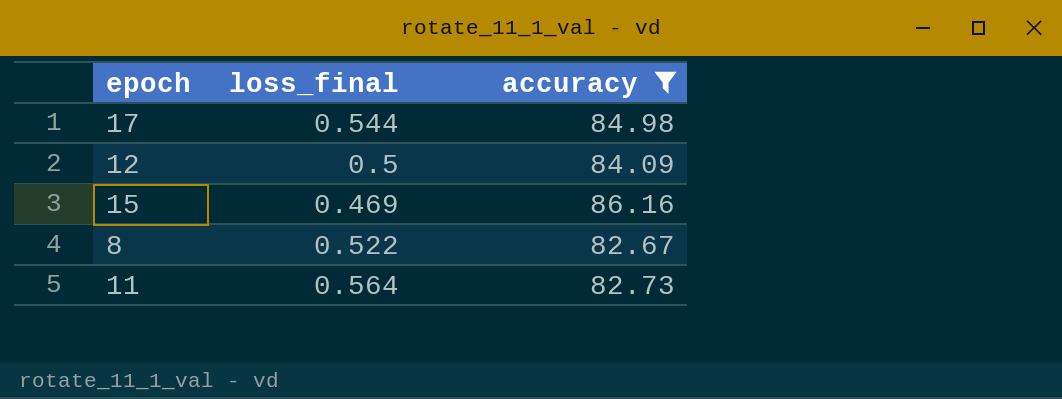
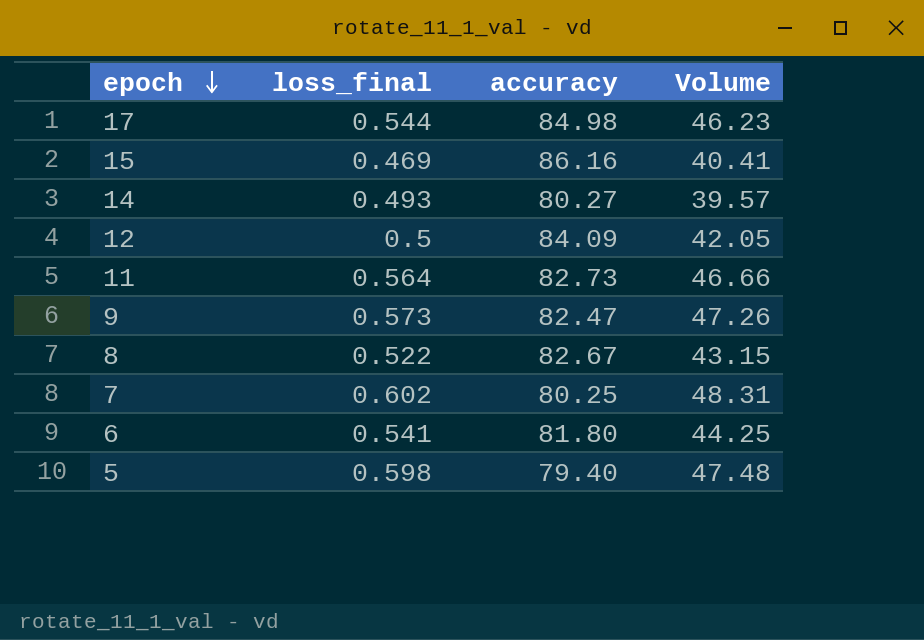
filter: accuracy >= 82.67 -> none
row order: none -> epoch descending
column Volume | formula: none -> [loss_final] * [accuracy]

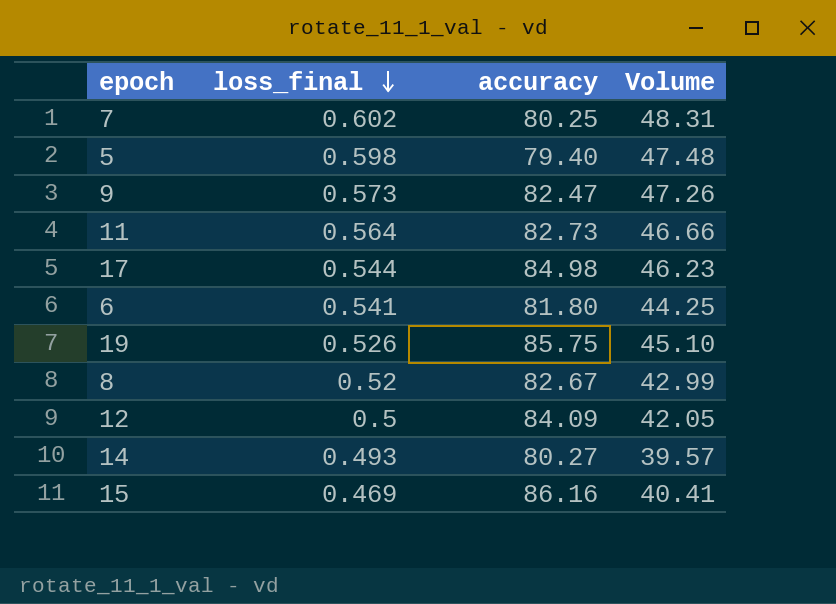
row order: epoch descending -> loss_final descending
row 19: none -> 0.526 | 85.75 | 45.10
8 | loss_final: 0.522 -> 0.52
8 | Volume: 43.15 -> 42.99

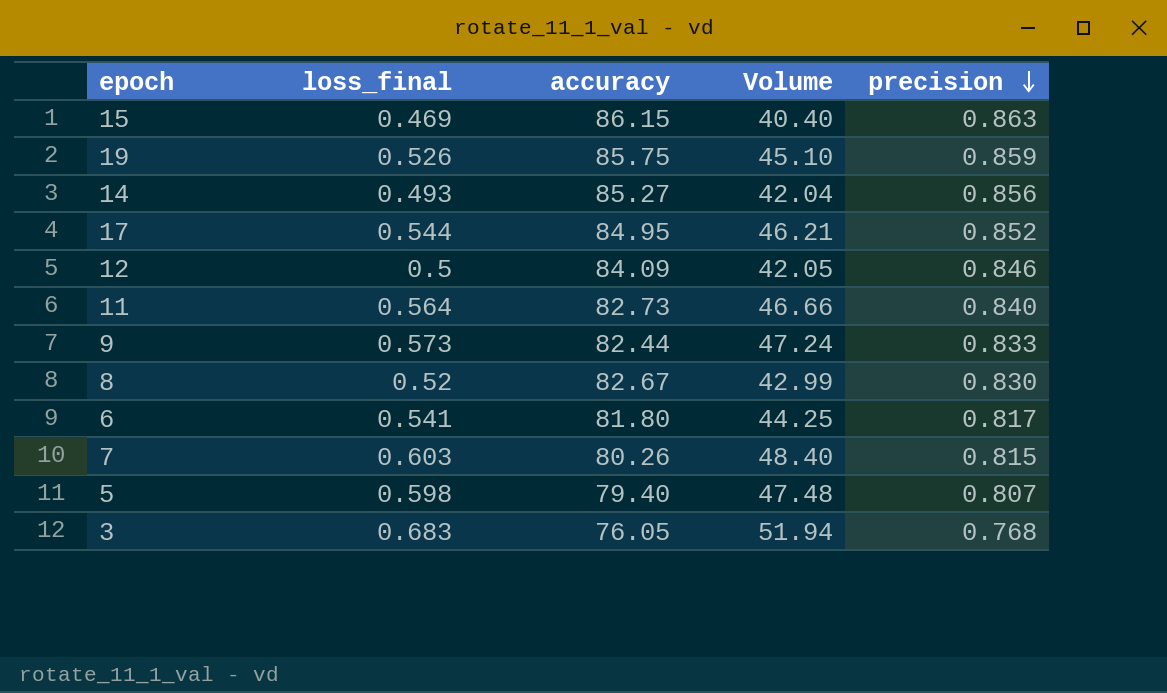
row order: loss_final descending -> precision descending
column precision | position: none -> 5
15 | accuracy: 86.16 -> 86.15
15 | Volume: 40.41 -> 40.40
14 | accuracy: 80.27 -> 85.27
14 | Volume: 39.57 -> 42.04
17 | accuracy: 84.98 -> 84.95
17 | Volume: 46.23 -> 46.21
9 | accuracy: 82.47 -> 82.44
9 | Volume: 47.26 -> 47.24
7 | loss_final: 0.602 -> 0.603
7 | accuracy: 80.25 -> 80.26
7 | Volume: 48.31 -> 48.40
row 3: none -> 0.683 | 76.05 | 51.94 | 0.768

